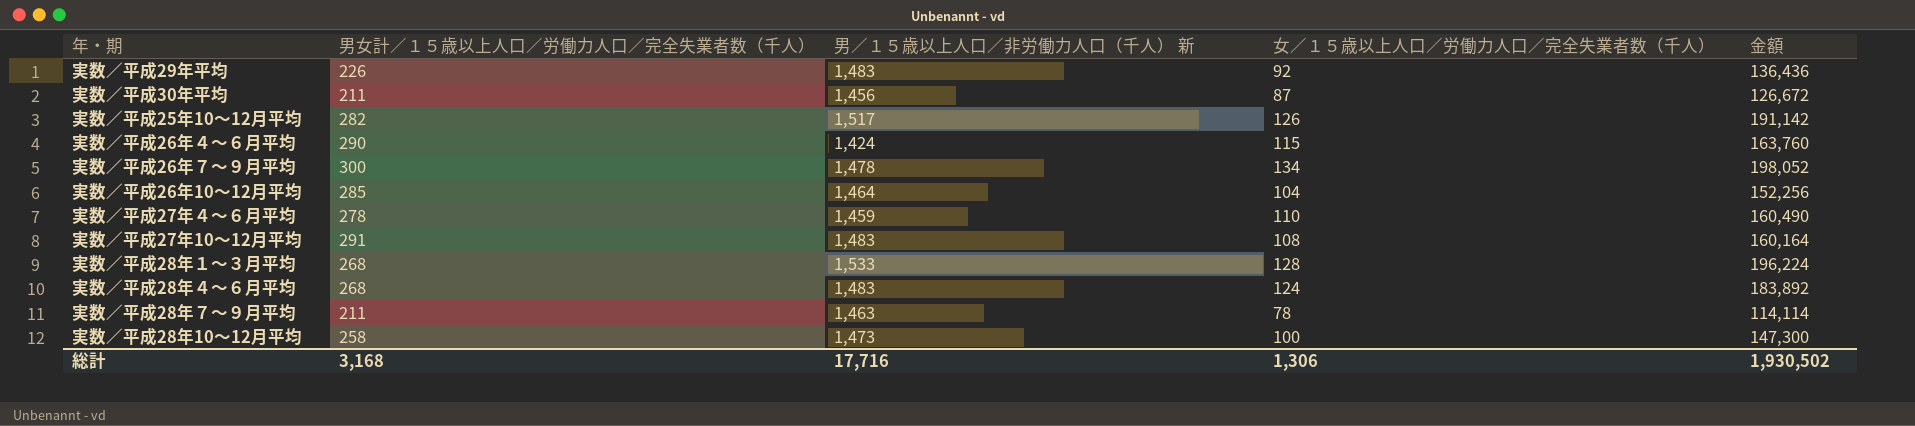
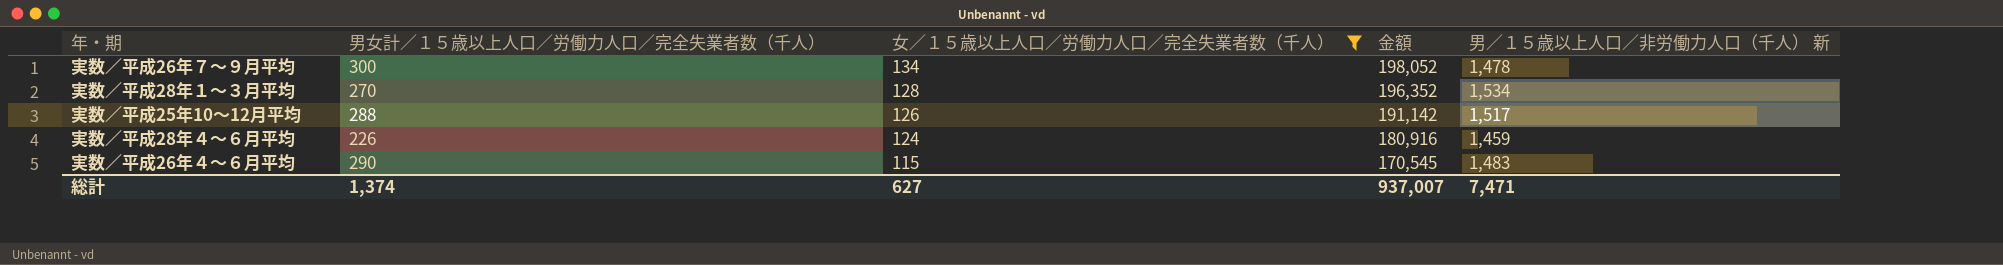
filter: none -> 女／１５歳以上人口／労働力人口／完全失業者数（千人） >= 115
row order: none -> 女／１５歳以上人口／労働力人口／完全失業者数（千人） descending
column 男／１５歳以上人口／非労働力人口（千人） 新 | position: 3 -> 5
実数／平成28年１～３月平均 | 男女計／１５歳以上人口／労働力人口／完全失業者数（千人）: 268 -> 270
実数／平成28年１～３月平均 | 金額: 196,224 -> 196,352
実数／平成28年１～３月平均 | 男／１５歳以上人口／非労働力人口（千人） 新: 1,533 -> 1,534
実数／平成25年10～12月平均 | 男女計／１５歳以上人口／労働力人口／完全失業者数（千人）: 282 -> 288
実数／平成28年４～６月平均 | 男女計／１５歳以上人口／労働力人口／完全失業者数（千人）: 268 -> 226
実数／平成28年４～６月平均 | 金額: 183,892 -> 180,916
実数／平成28年４～６月平均 | 男／１５歳以上人口／非労働力人口（千人） 新: 1,483 -> 1,459
実数／平成26年４～６月平均 | 金額: 163,760 -> 170,545
実数／平成26年４～６月平均 | 男／１５歳以上人口／非労働力人口（千人） 新: 1,424 -> 1,483
総計 | 男女計／１５歳以上人口／労働力人口／完全失業者数（千人）: 3,168 -> 1,374
総計 | 女／１５歳以上人口／労働力人口／完全失業者数（千人）: 1,306 -> 627
総計 | 金額: 1,930,502 -> 937,007
総計 | 男／１５歳以上人口／非労働力人口（千人） 新: 17,716 -> 7,471

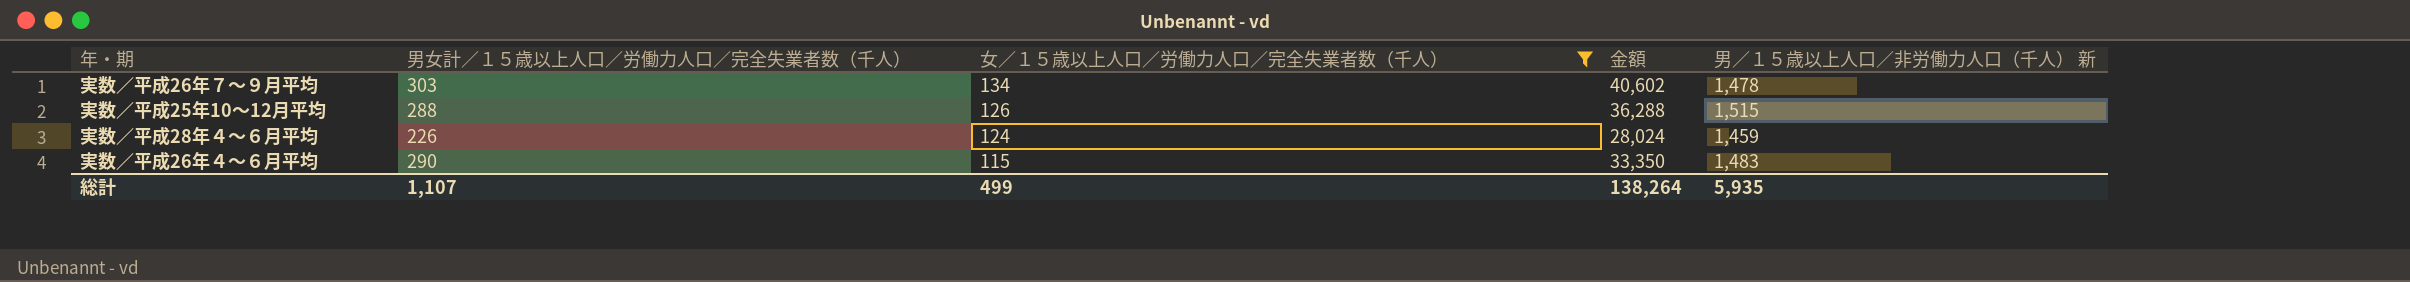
column 金額 | formula: [女／１５歳以上人口／労働力人口／完全失業者数（千人）] * [男／１５歳以上人口／非労働力人口（千人） 新] -> [男女計／１５歳以上人口／労働力人口／完全失業者数（千人）] * [女／１５歳以上人口／労働力人口／完全失業者数（千人）]
row 実数／平成28年１～３月平均: 270 | 128 | 196,352 | 1,534 -> none
実数／平成26年７～９月平均 | 男女計／１５歳以上人口／労働力人口／完全失業者数（千人）: 300 -> 303
実数／平成25年10～12月平均 | 男／１５歳以上人口／非労働力人口（千人） 新: 1,517 -> 1,515
総計 | 男女計／１５歳以上人口／労働力人口／完全失業者数（千人）: 1,374 -> 1,107
総計 | 女／１５歳以上人口／労働力人口／完全失業者数（千人）: 627 -> 499
総計 | 金額: 937,007 -> 138,264
総計 | 男／１５歳以上人口／非労働力人口（千人） 新: 7,471 -> 5,935

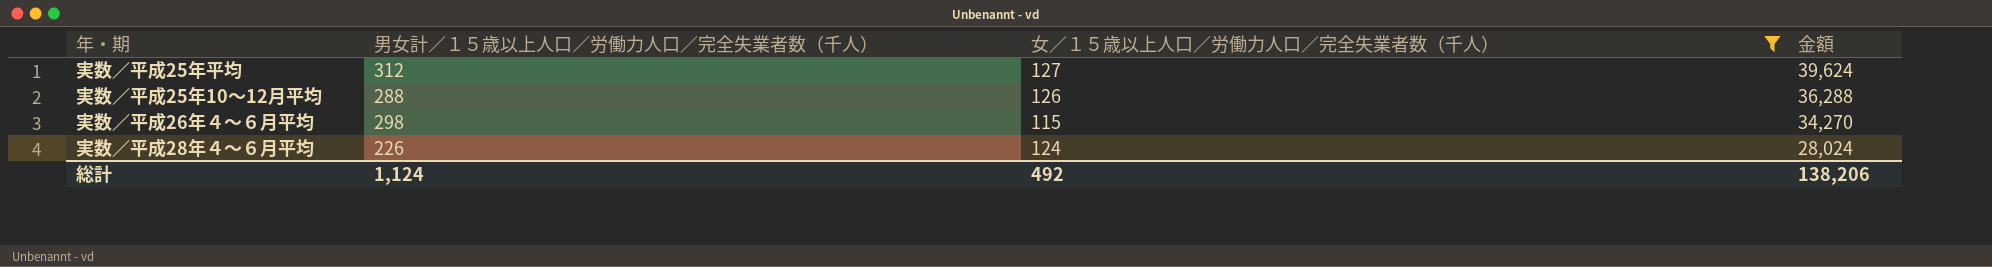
row order: 女／１５歳以上人口／労働力人口／完全失業者数（千人） descending -> 金額 descending
column 男／１５歳以上人口／非労働力人口（千人） 新 | position: 5 -> none
row 実数／平成26年７～９月平均: 303 | 134 | 40,602 | 1,478 -> none
row 実数／平成25年平均: none -> 312 | 127 | 39,624
実数／平成26年４～６月平均 | 男女計／１５歳以上人口／労働力人口／完全失業者数（千人）: 290 -> 298
実数／平成26年４～６月平均 | 金額: 33,350 -> 34,270
総計 | 男女計／１５歳以上人口／労働力人口／完全失業者数（千人）: 1,107 -> 1,124
総計 | 女／１５歳以上人口／労働力人口／完全失業者数（千人）: 499 -> 492
総計 | 金額: 138,264 -> 138,206

